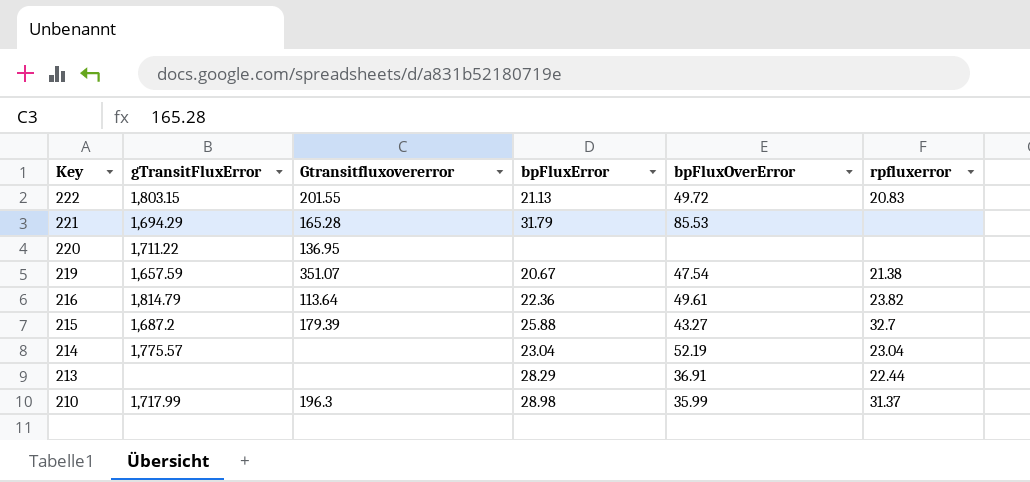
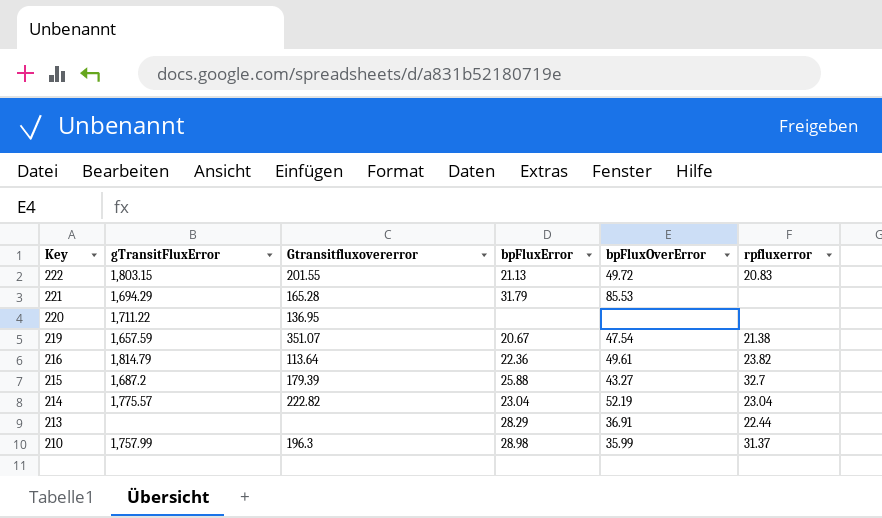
214 | Gtransitfluxovererror: none -> 222.82
210 | gTransitFluxError: 1,717.99 -> 1,757.99

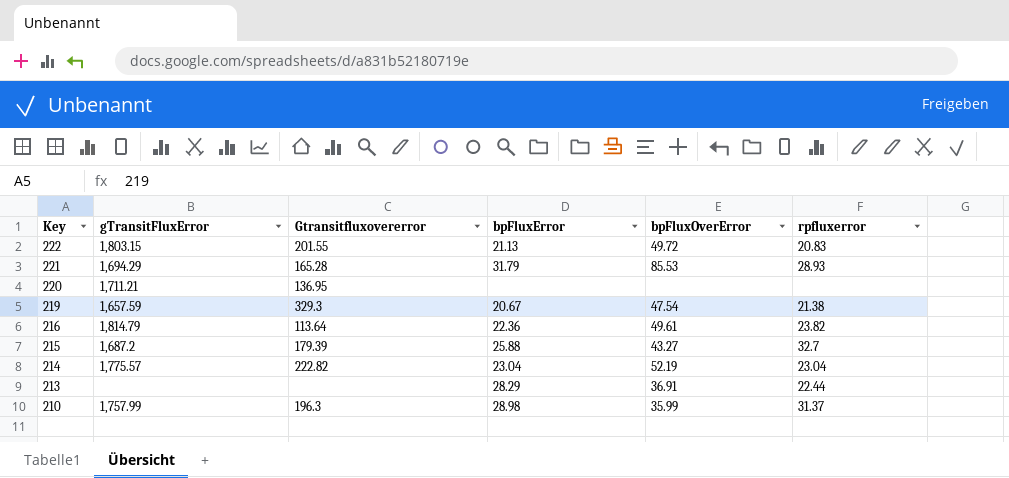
221 | rpfluxerror: none -> 28.93
220 | gTransitFluxError: 1,711.22 -> 1,711.21
219 | Gtransitfluxovererror: 351.07 -> 329.3

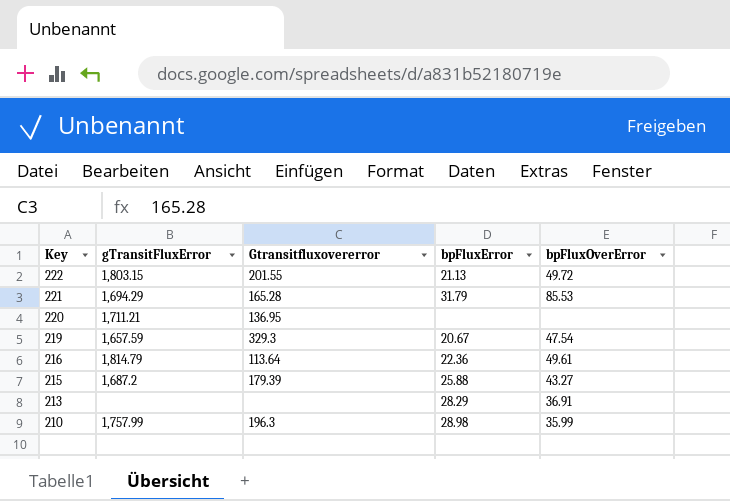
column rpfluxerror | position: 6 -> none
row 214: 1,775.57 | 222.82 | 23.04 | 52.19 | 23.04 -> none

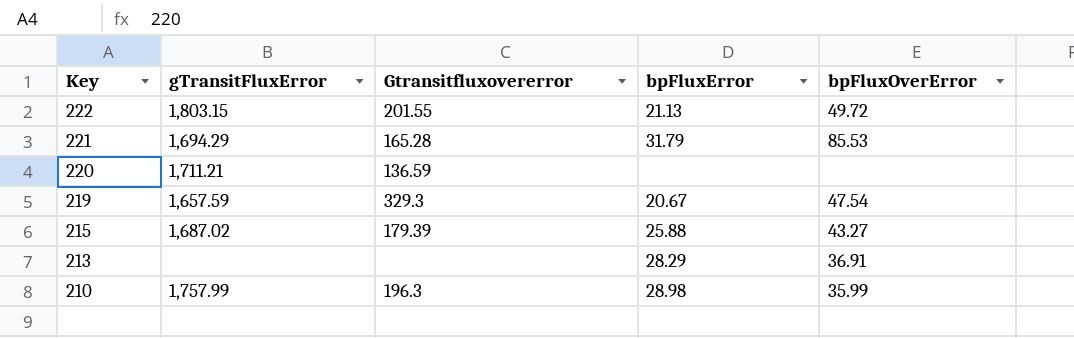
row 216: 1,814.79 | 113.64 | 22.36 | 49.61 -> none
220 | Gtransitfluxovererror: 136.95 -> 136.59
215 | gTransitFluxError: 1,687.2 -> 1,687.02

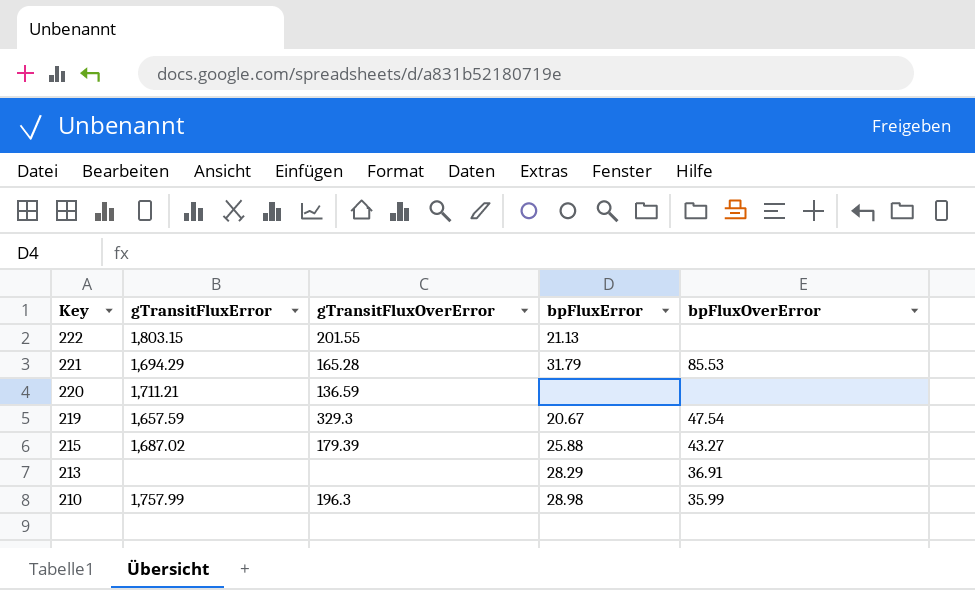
column name: Gtransitfluxovererror -> gTransitFluxOverError
222 | bpFluxOverError: 49.72 -> none

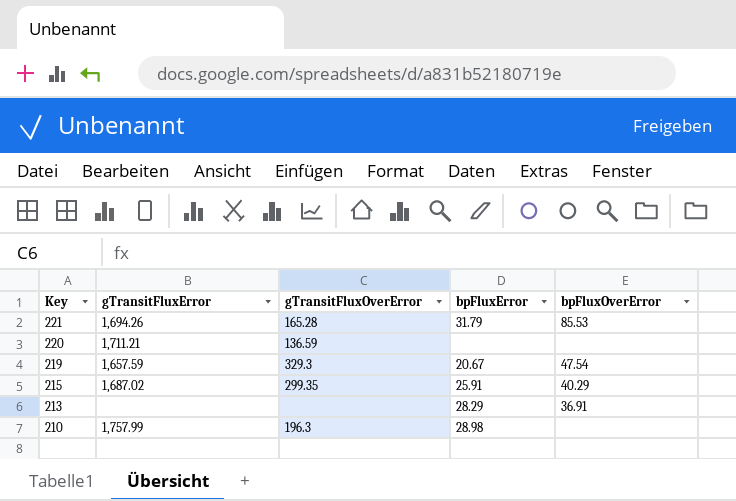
row 222: 1,803.15 | 201.55 | 21.13 | none -> none
221 | gTransitFluxError: 1,694.29 -> 1,694.26
215 | gTransitFluxOverError: 179.39 -> 299.35
215 | bpFluxError: 25.88 -> 25.91
215 | bpFluxOverError: 43.27 -> 40.29
210 | bpFluxOverError: 35.99 -> none

